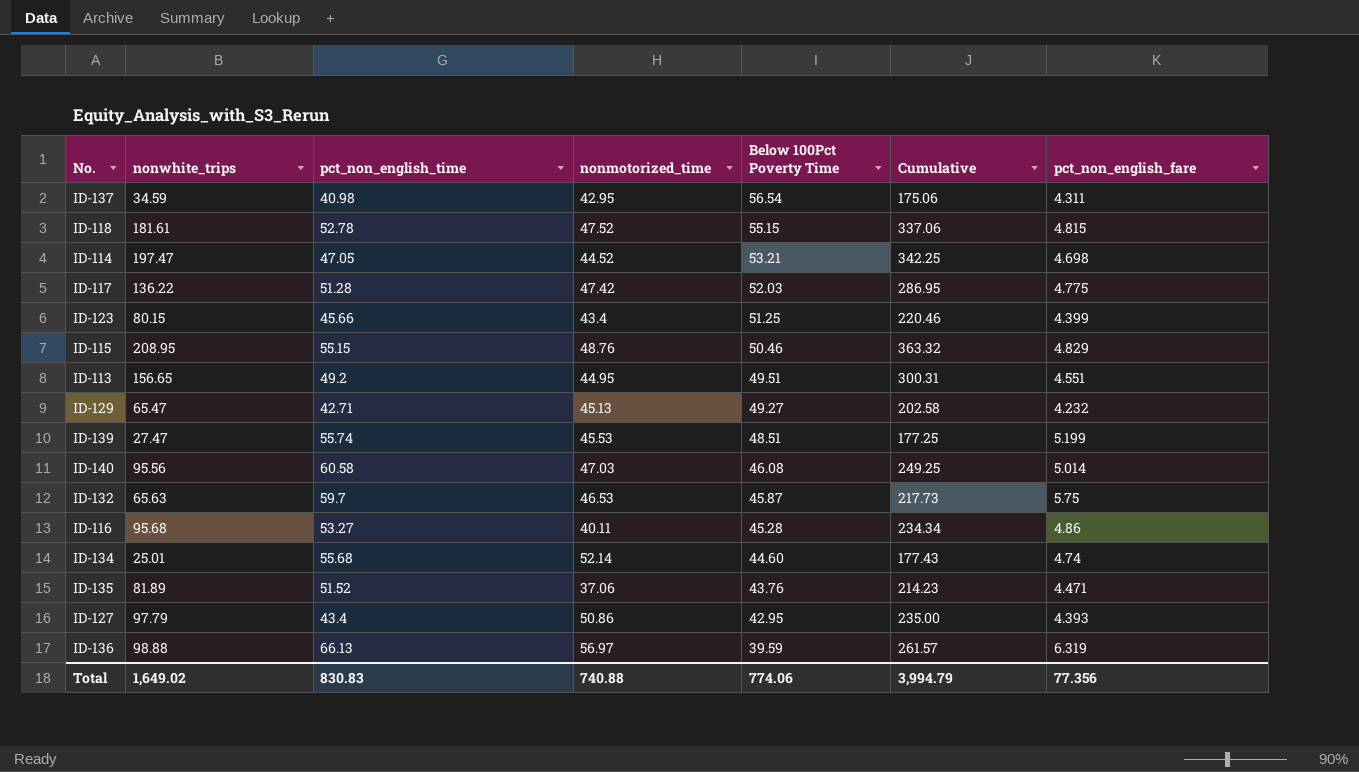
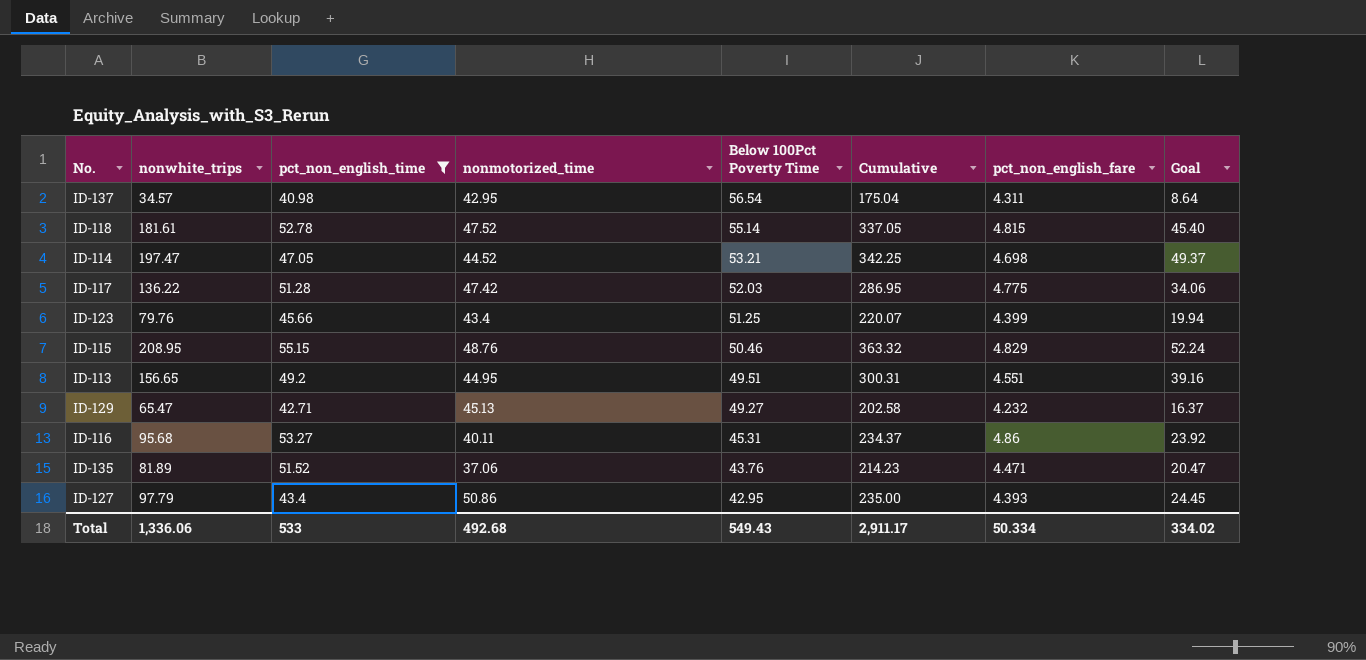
filter: none -> pct_non_english_time <= 55.15
column Goal | formula: none -> [nonwhite_trips] * 0.25
ID-137 | nonwhite_trips: 34.59 -> 34.57
ID-137 | Cumulative: 175.06 -> 175.04
ID-118 | Below 100Pct Poverty Time: 55.15 -> 55.14
ID-118 | Cumulative: 337.06 -> 337.05
ID-123 | nonwhite_trips: 80.15 -> 79.76
ID-123 | Cumulative: 220.46 -> 220.07
ID-116 | Below 100Pct Poverty Time: 45.28 -> 45.31
ID-116 | Cumulative: 234.34 -> 234.37
Total | nonwhite_trips: 1,649.02 -> 1,336.06
Total | pct_non_english_time: 830.83 -> 533
Total | nonmotorized_time: 740.88 -> 492.68
Total | Below 100Pct Poverty Time: 774.06 -> 549.43
Total | Cumulative: 3,994.79 -> 2,911.17
Total | pct_non_english_fare: 77.356 -> 50.334

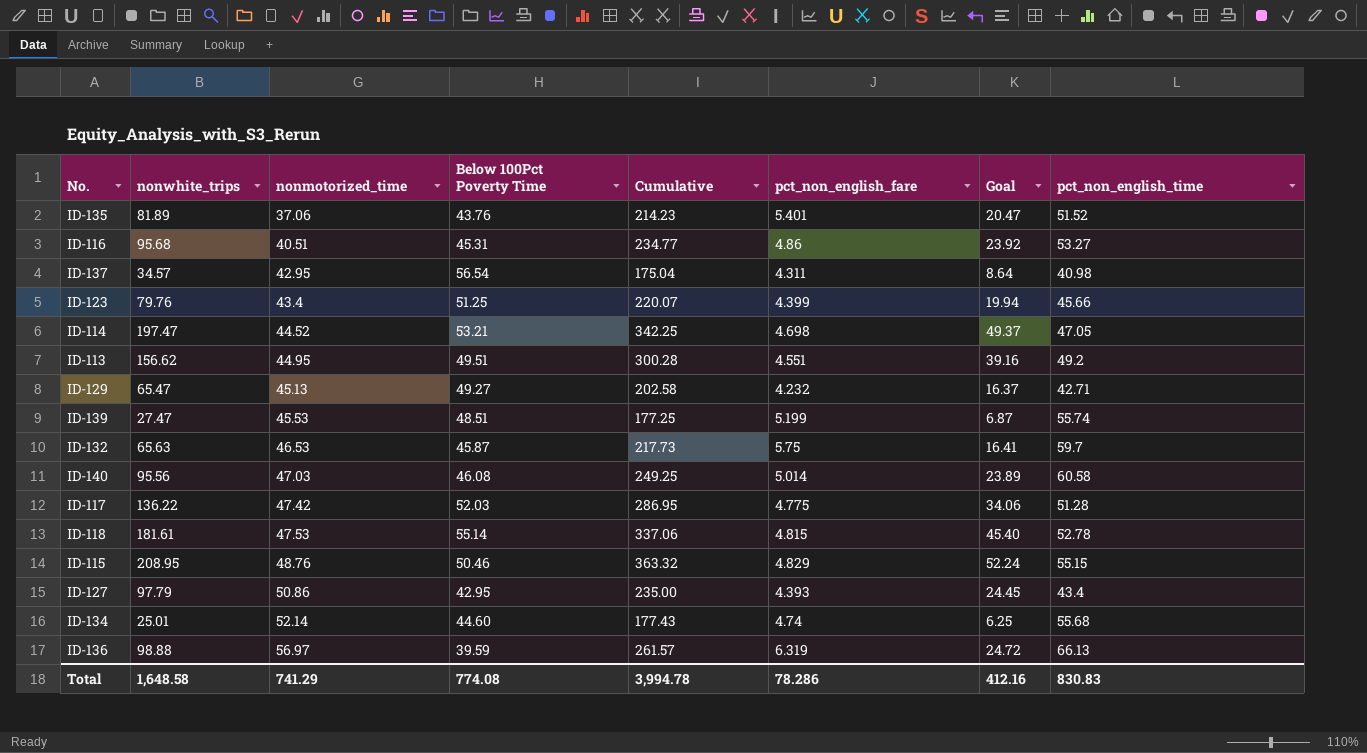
filter: pct_non_english_time <= 55.15 -> none
row order: Below 100Pct Poverty Time descending -> nonmotorized_time ascending
column pct_non_english_time | position: 3 -> 8
ID-135 | pct_non_english_fare: 4.471 -> 5.401
ID-116 | nonmotorized_time: 40.11 -> 40.51
ID-116 | Cumulative: 234.37 -> 234.77
ID-113 | nonwhite_trips: 156.65 -> 156.62
ID-113 | Cumulative: 300.31 -> 300.28
ID-118 | nonmotorized_time: 47.52 -> 47.53
ID-118 | Cumulative: 337.05 -> 337.06
Total | nonwhite_trips: 1,336.06 -> 1,648.58
Total | nonmotorized_time: 492.68 -> 741.29
Total | Below 100Pct Poverty Time: 549.43 -> 774.08
Total | Cumulative: 2,911.17 -> 3,994.78
Total | pct_non_english_fare: 50.334 -> 78.286
Total | Goal: 334.02 -> 412.16
Total | pct_non_english_time: 533 -> 830.83

